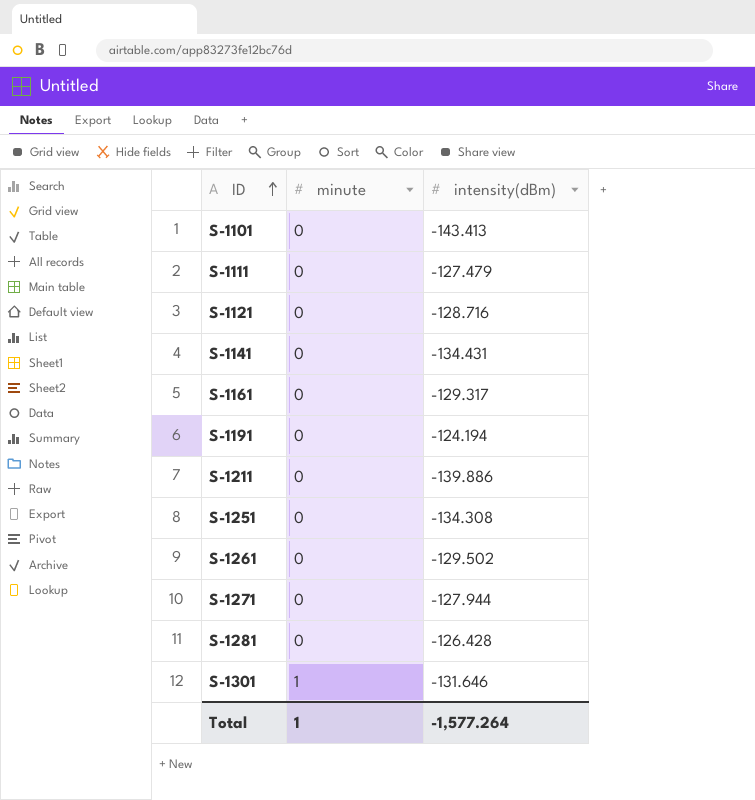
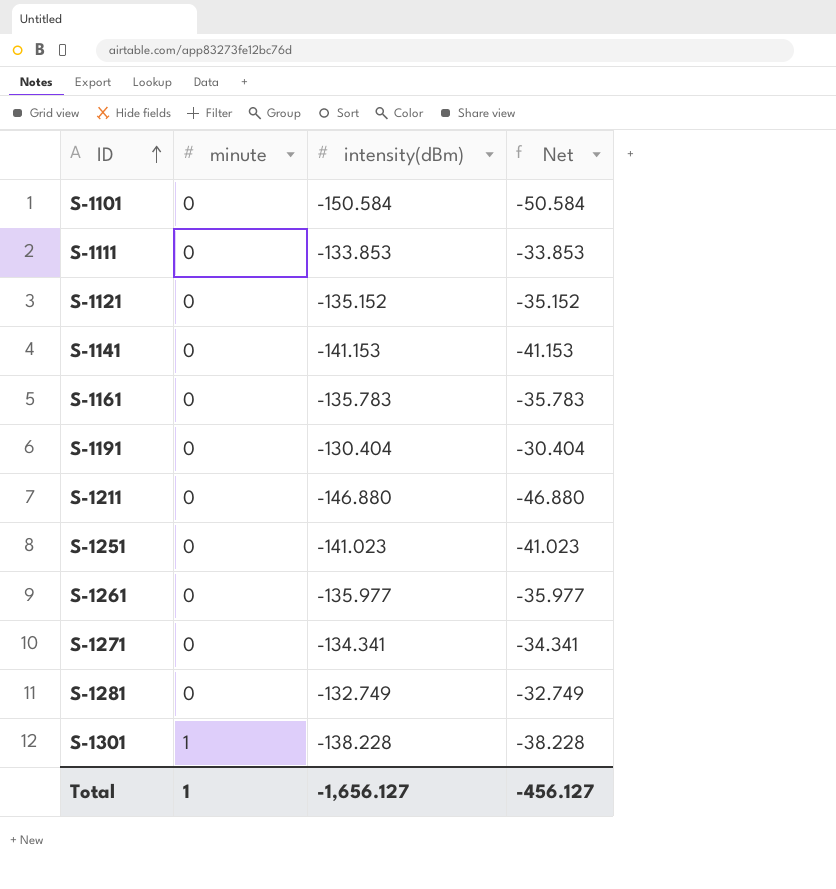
column Net | formula: none -> [intensity(dBm)] + 100
S-1101 | intensity(dBm): -143.413 -> -150.584
S-1111 | intensity(dBm): -127.479 -> -133.853
S-1121 | intensity(dBm): -128.716 -> -135.152
S-1141 | intensity(dBm): -134.431 -> -141.153
S-1161 | intensity(dBm): -129.317 -> -135.783
S-1191 | intensity(dBm): -124.194 -> -130.404
S-1211 | intensity(dBm): -139.886 -> -146.880
S-1251 | intensity(dBm): -134.308 -> -141.023
S-1261 | intensity(dBm): -129.502 -> -135.977
S-1271 | intensity(dBm): -127.944 -> -134.341
S-1281 | intensity(dBm): -126.428 -> -132.749
S-1301 | intensity(dBm): -131.646 -> -138.228
Total | intensity(dBm): -1,577.264 -> -1,656.127

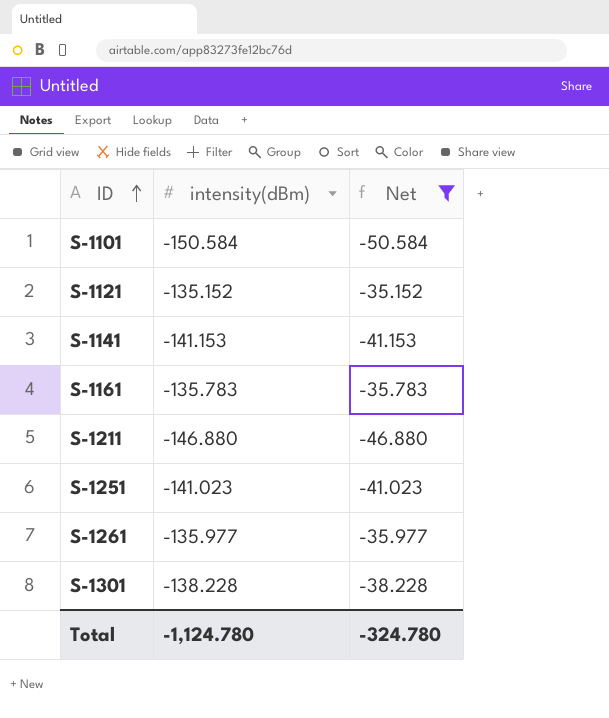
filter: none -> Net <= -35.152
column minute | position: 2 -> none
Total | intensity(dBm): -1,656.127 -> -1,124.780
Total | Net: -456.127 -> -324.780

